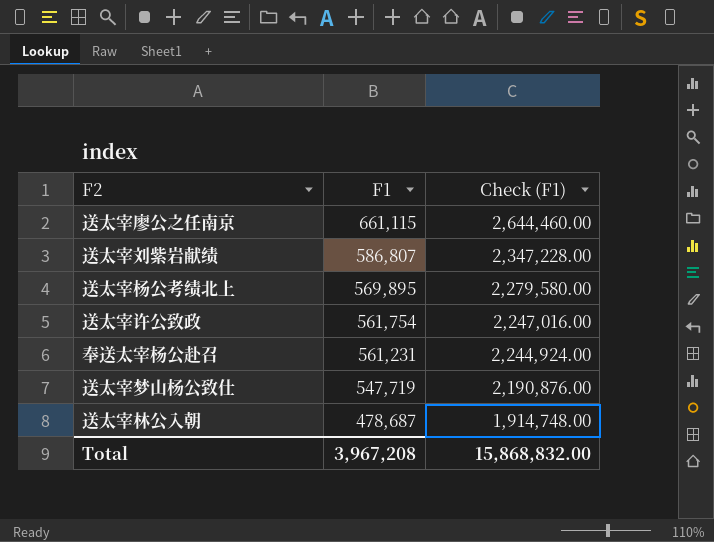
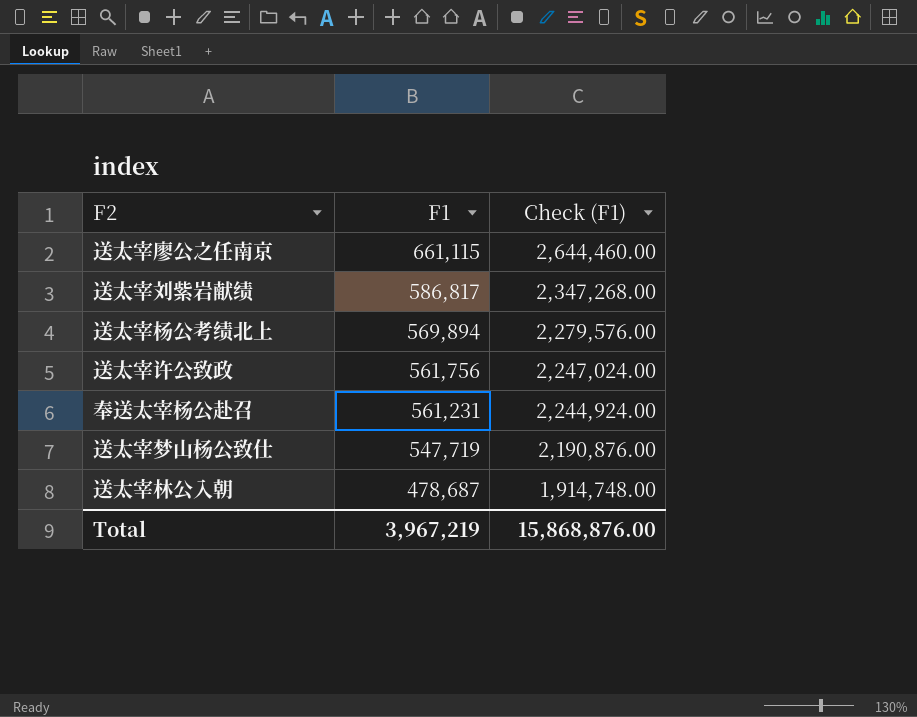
送太宰刘紫岩献绩 | F1: 586,807 -> 586,817
送太宰刘紫岩献绩 | Check (F1): 2,347,228.00 -> 2,347,268.00
送太宰杨公考绩北上 | F1: 569,895 -> 569,894
送太宰杨公考绩北上 | Check (F1): 2,279,580.00 -> 2,279,576.00
送太宰许公致政 | F1: 561,754 -> 561,756
送太宰许公致政 | Check (F1): 2,247,016.00 -> 2,247,024.00
Total | F1: 3,967,208 -> 3,967,219
Total | Check (F1): 15,868,832.00 -> 15,868,876.00

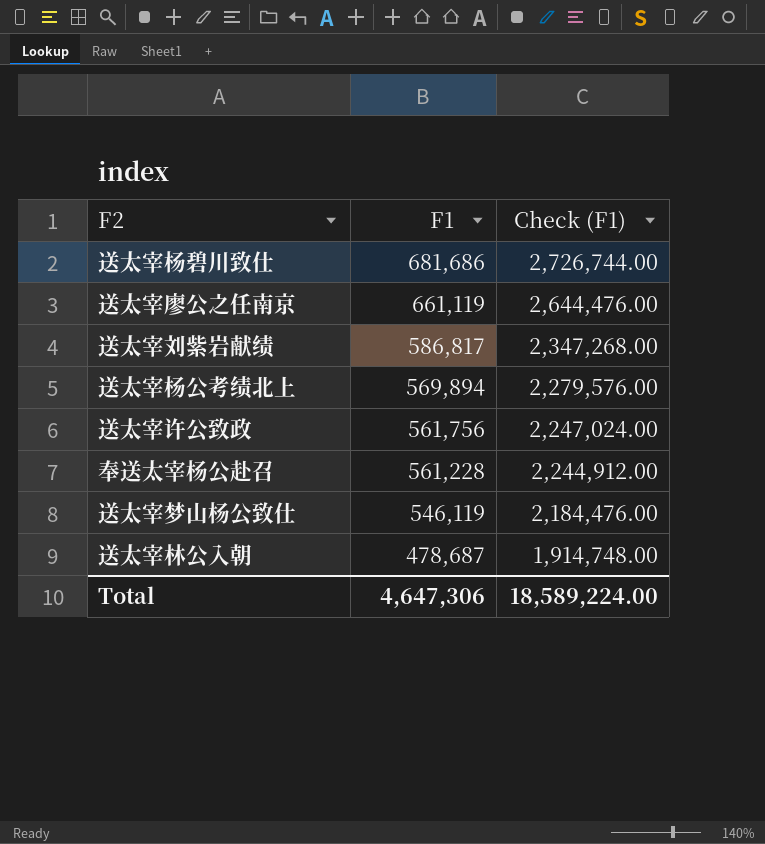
row 送太宰杨碧川致仕: none -> 681,686 | 2,726,744.00
送太宰廖公之任南京 | F1: 661,115 -> 661,119
送太宰廖公之任南京 | Check (F1): 2,644,460.00 -> 2,644,476.00
奉送太宰杨公赴召 | F1: 561,231 -> 561,228
奉送太宰杨公赴召 | Check (F1): 2,244,924.00 -> 2,244,912.00
送太宰梦山杨公致仕 | F1: 547,719 -> 546,119
送太宰梦山杨公致仕 | Check (F1): 2,190,876.00 -> 2,184,476.00
Total | F1: 3,967,219 -> 4,647,306
Total | Check (F1): 15,868,876.00 -> 18,589,224.00

